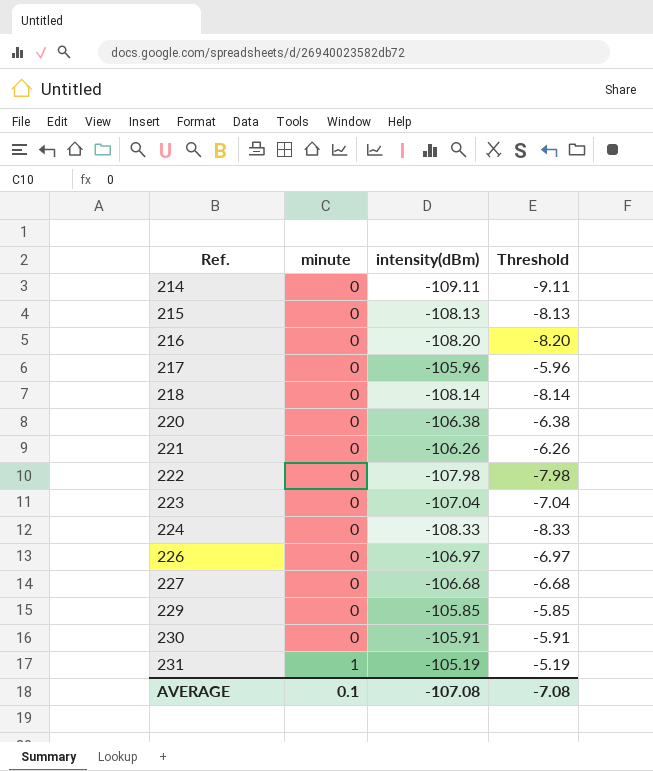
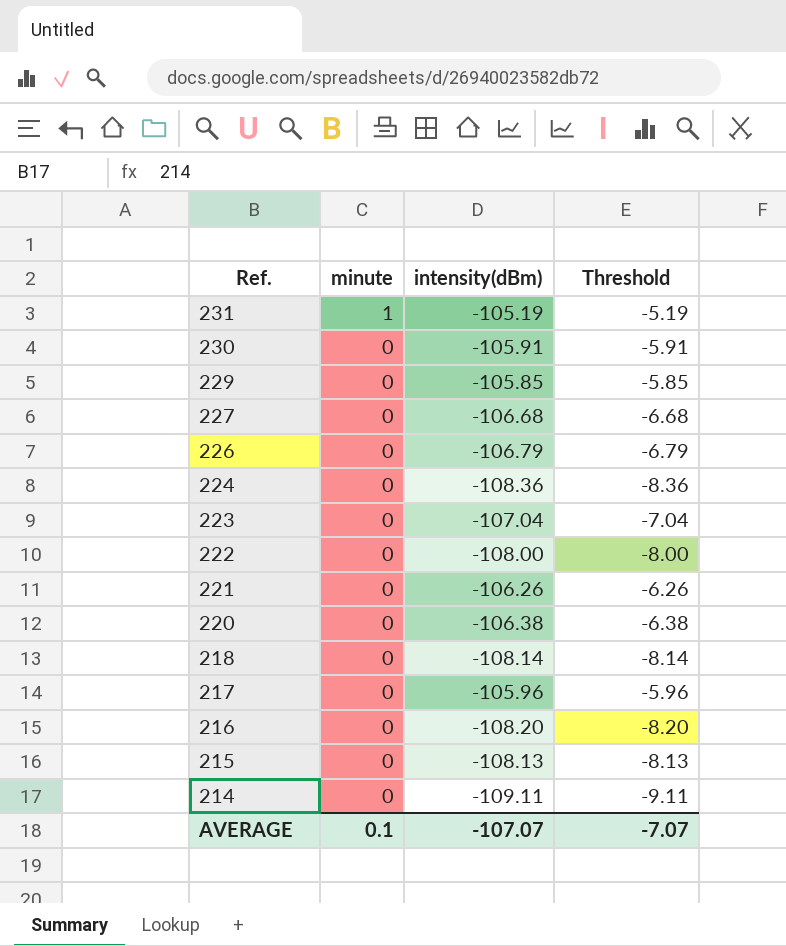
row order: Ref. ascending -> Ref. descending
226 | intensity(dBm): -106.97 -> -106.79
226 | Threshold: -6.97 -> -6.79
224 | intensity(dBm): -108.33 -> -108.36
224 | Threshold: -8.33 -> -8.36
222 | intensity(dBm): -107.98 -> -108.00
222 | Threshold: -7.98 -> -8.00
AVERAGE | intensity(dBm): -107.08 -> -107.07
AVERAGE | Threshold: -7.08 -> -7.07

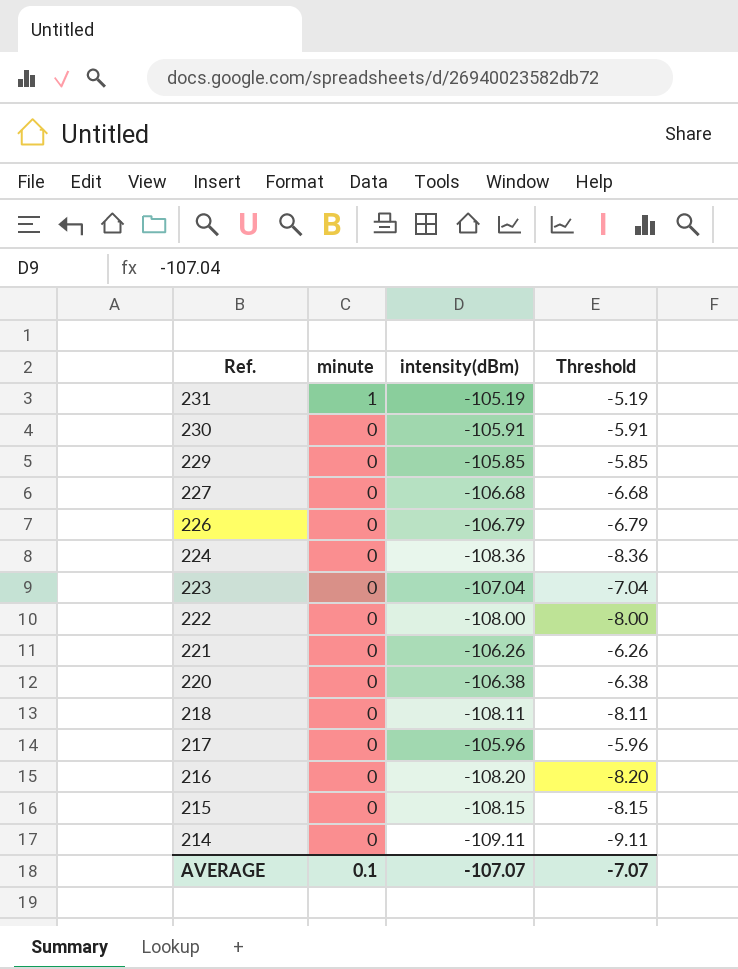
218 | intensity(dBm): -108.14 -> -108.11
218 | Threshold: -8.14 -> -8.11
215 | intensity(dBm): -108.13 -> -108.15
215 | Threshold: -8.13 -> -8.15

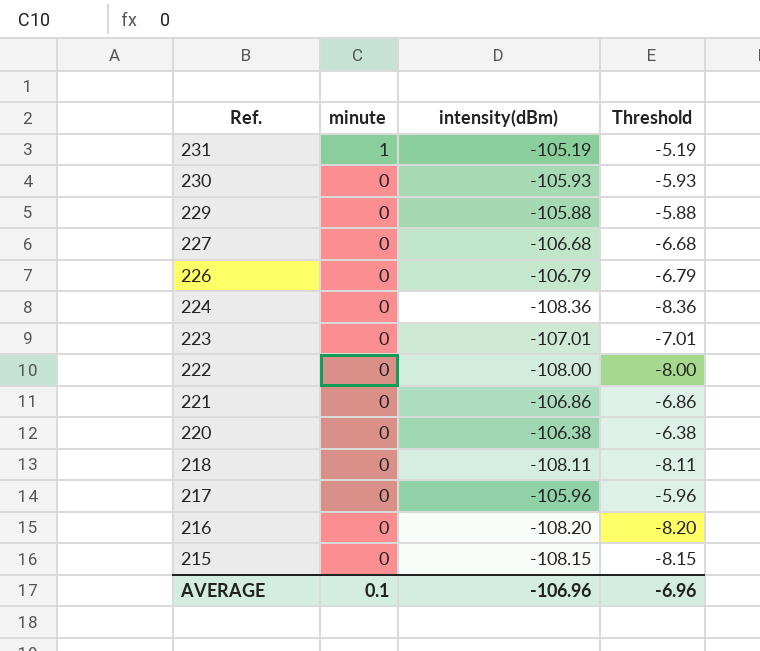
row 214: 0 | -109.11 | -9.11 -> none
230 | intensity(dBm): -105.91 -> -105.93
230 | Threshold: -5.91 -> -5.93
229 | intensity(dBm): -105.85 -> -105.88
229 | Threshold: -5.85 -> -5.88
223 | intensity(dBm): -107.04 -> -107.01
223 | Threshold: -7.04 -> -7.01
221 | intensity(dBm): -106.26 -> -106.86
221 | Threshold: -6.26 -> -6.86
AVERAGE | intensity(dBm): -107.07 -> -106.96
AVERAGE | Threshold: -7.07 -> -6.96

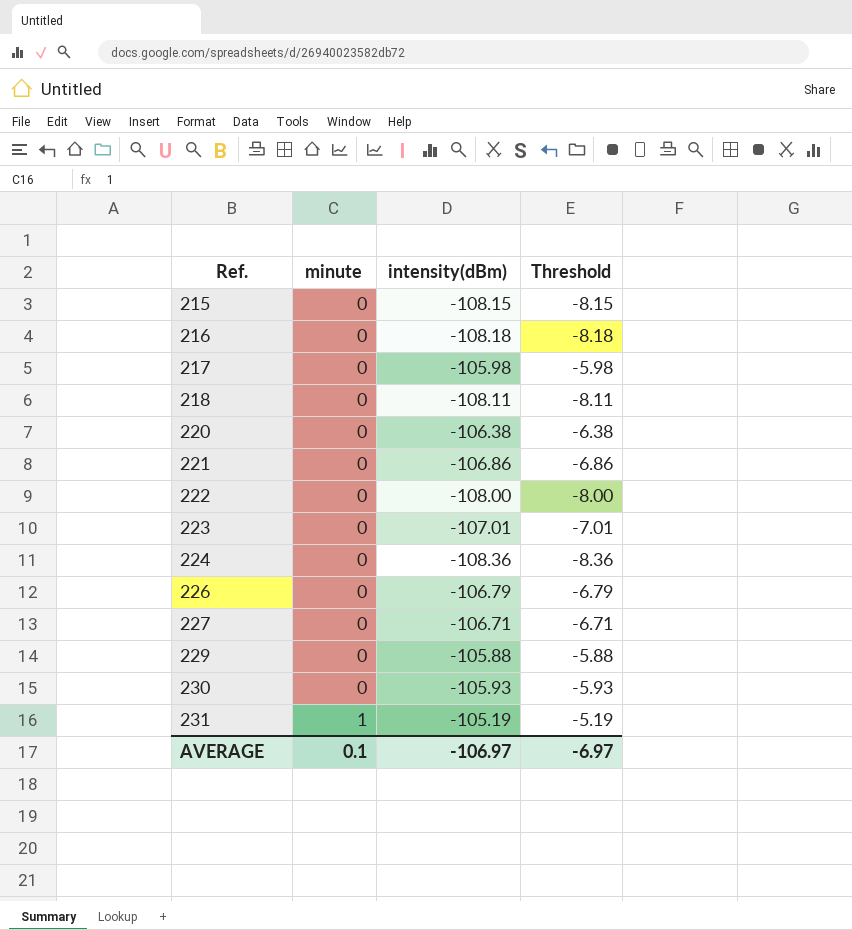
row order: Ref. descending -> Ref. ascending
216 | intensity(dBm): -108.20 -> -108.18
216 | Threshold: -8.20 -> -8.18
217 | intensity(dBm): -105.96 -> -105.98
217 | Threshold: -5.96 -> -5.98
227 | intensity(dBm): -106.68 -> -106.71
227 | Threshold: -6.68 -> -6.71
AVERAGE | intensity(dBm): -106.96 -> -106.97
AVERAGE | Threshold: -6.96 -> -6.97

